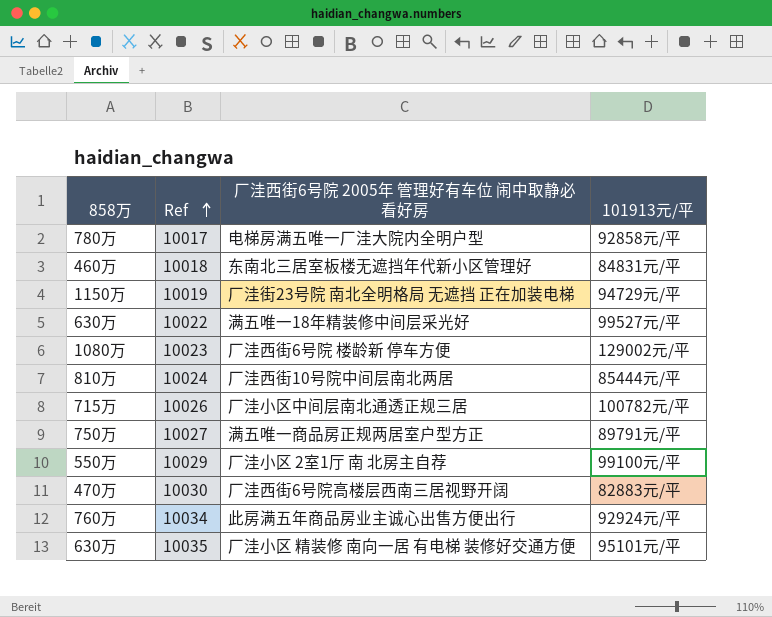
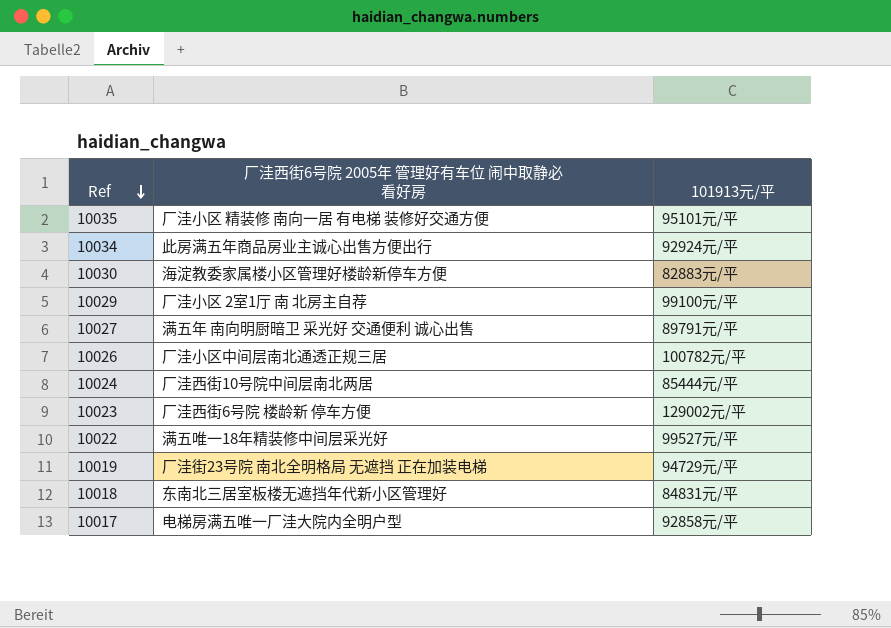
row order: Ref ascending -> Ref descending
column 858万 | position: 1 -> none
10030 | 厂洼西街6号院 2005年 管理好有车位 闹中取静必看好房: 厂洼西街6号院高楼层西南三居视野开阔 -> 海淀教委家属楼小区管理好楼龄新停车方便
10027 | 厂洼西街6号院 2005年 管理好有车位 闹中取静必看好房: 满五唯一商品房正规两居室户型方正 -> 满五年 南向明厨暗卫 采光好 交通便利 诚心出售

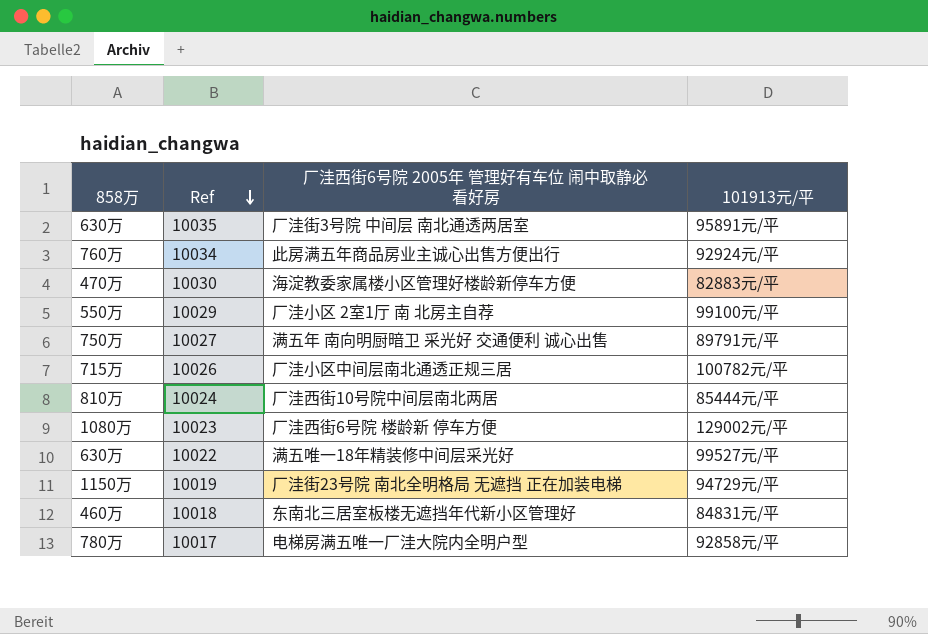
column 858万 | position: none -> 1
10035 | 厂洼西街6号院 2005年 管理好有车位 闹中取静必看好房: 厂洼小区 精装修 南向一居 有电梯 装修好交通方便 -> 厂洼街3号院 中间层 南北通透两居室
10035 | 101913元/平: 95101元/平 -> 95891元/平

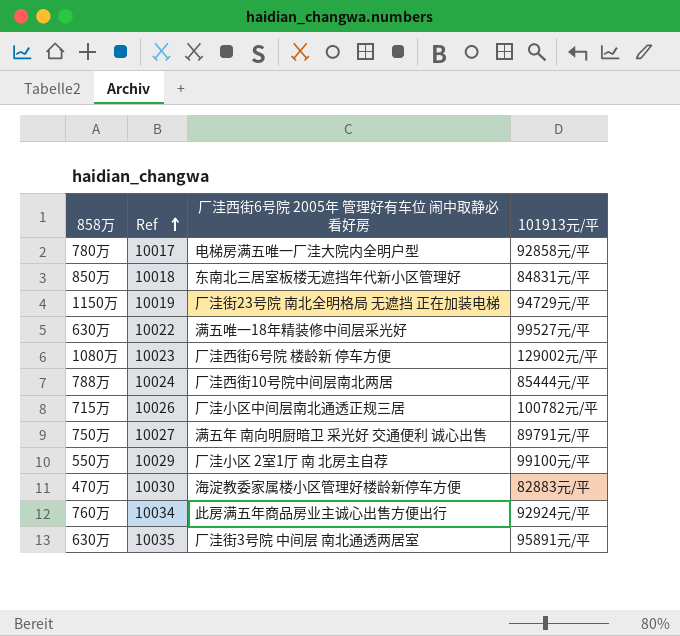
row order: Ref descending -> Ref ascending
10018 | 858万: 460万 -> 850万
10024 | 858万: 810万 -> 788万

